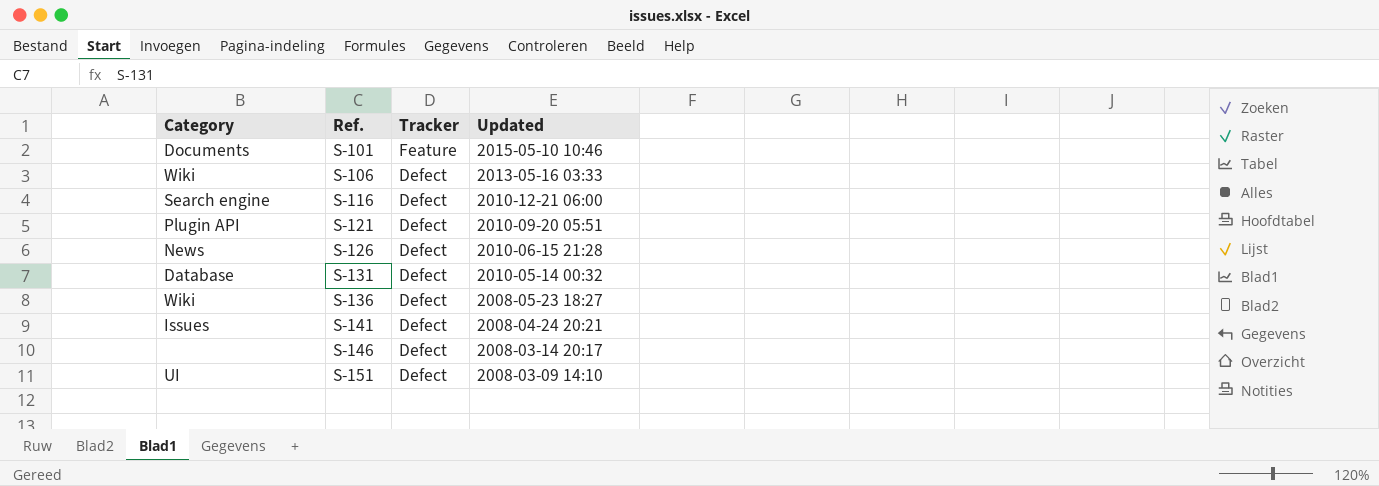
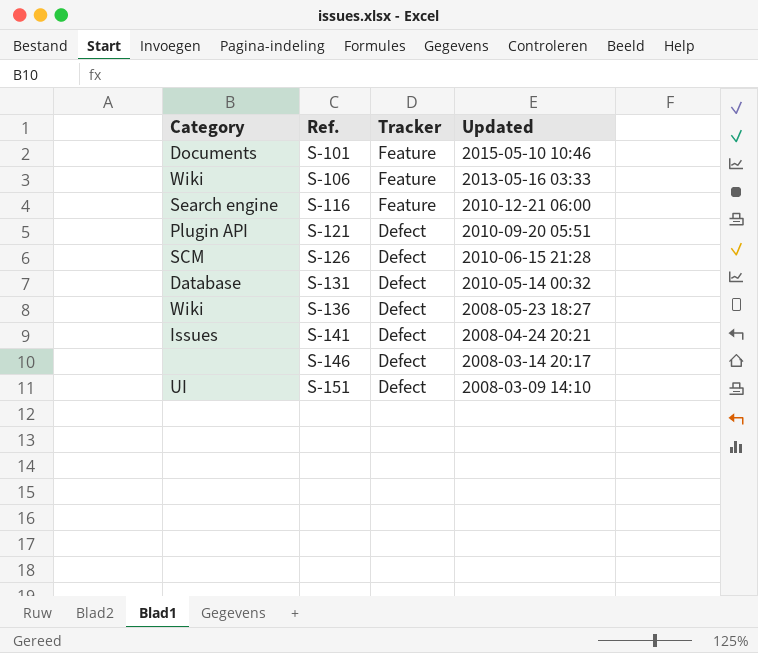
S-106 | Tracker: Defect -> Feature
S-116 | Tracker: Defect -> Feature
S-126 | Category: News -> SCM

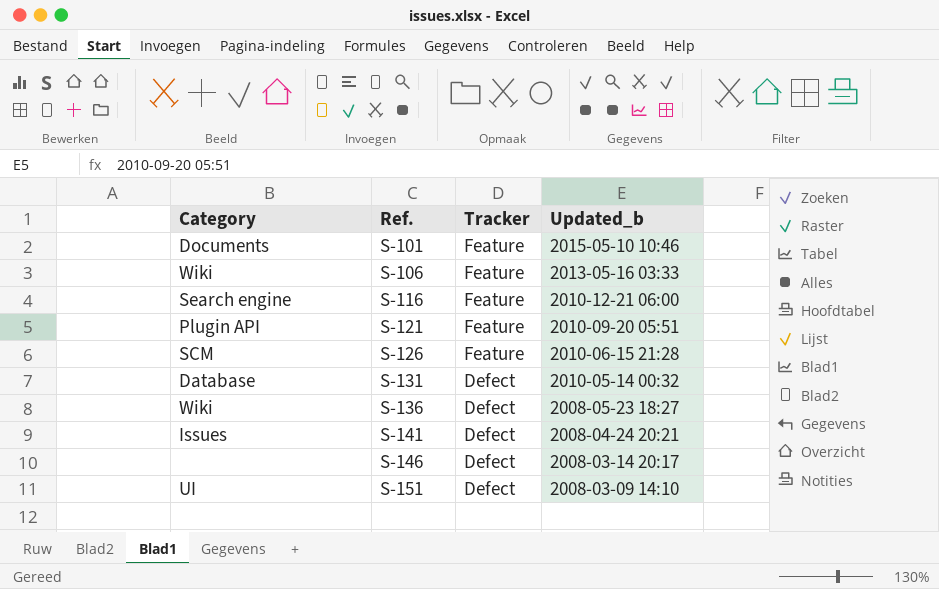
column name: Updated -> Updated_b
S-121 | Tracker: Defect -> Feature
S-126 | Tracker: Defect -> Feature

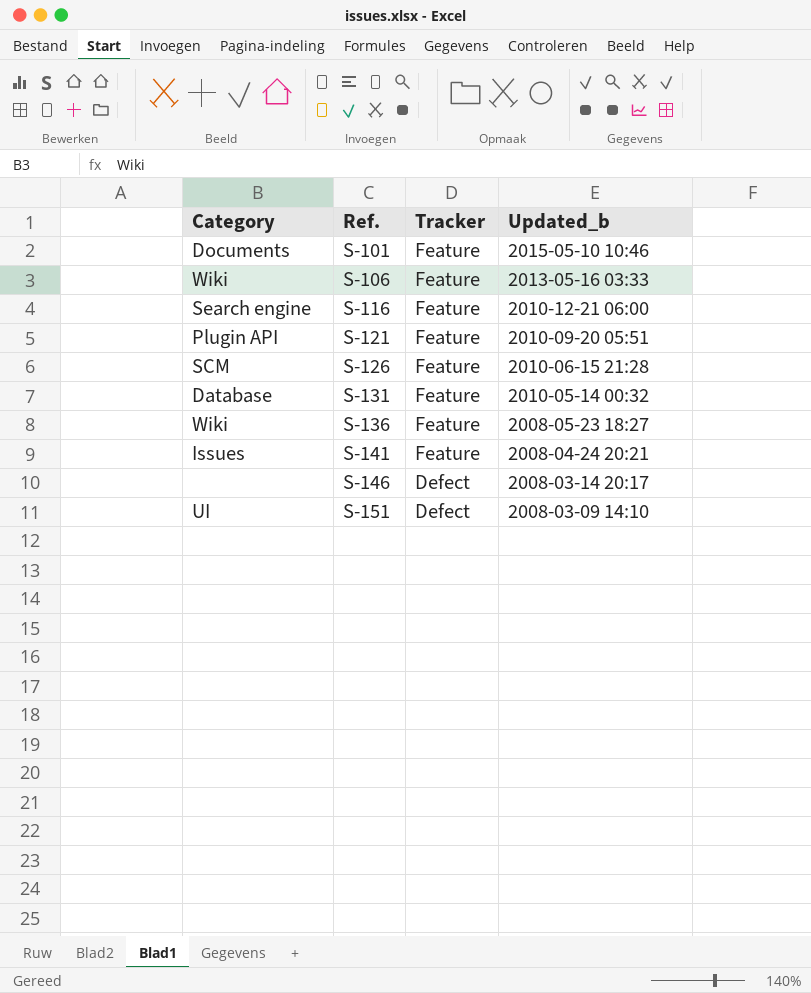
S-131 | Tracker: Defect -> Feature
S-136 | Tracker: Defect -> Feature
S-141 | Tracker: Defect -> Feature

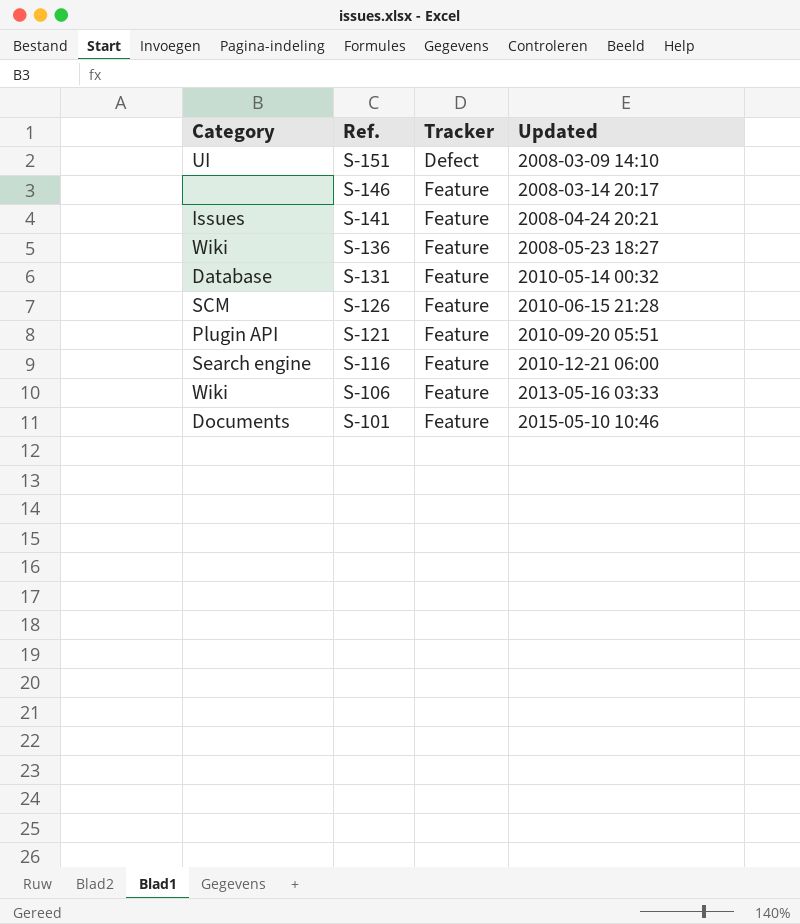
row order: Ref. ascending -> Ref. descending
column name: Updated_b -> Updated
S-146 | Tracker: Defect -> Feature

